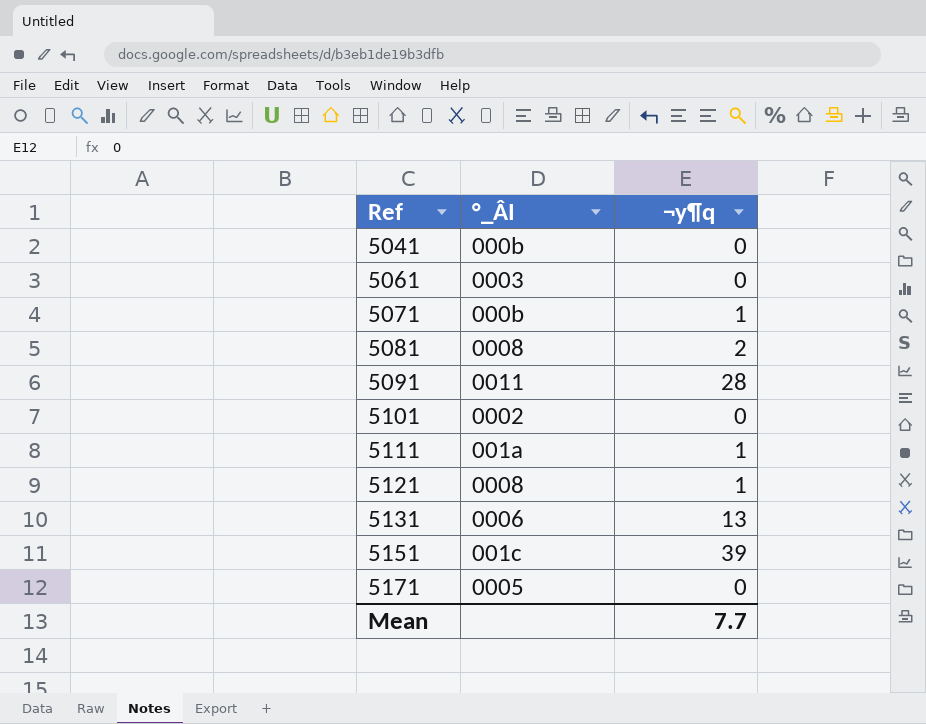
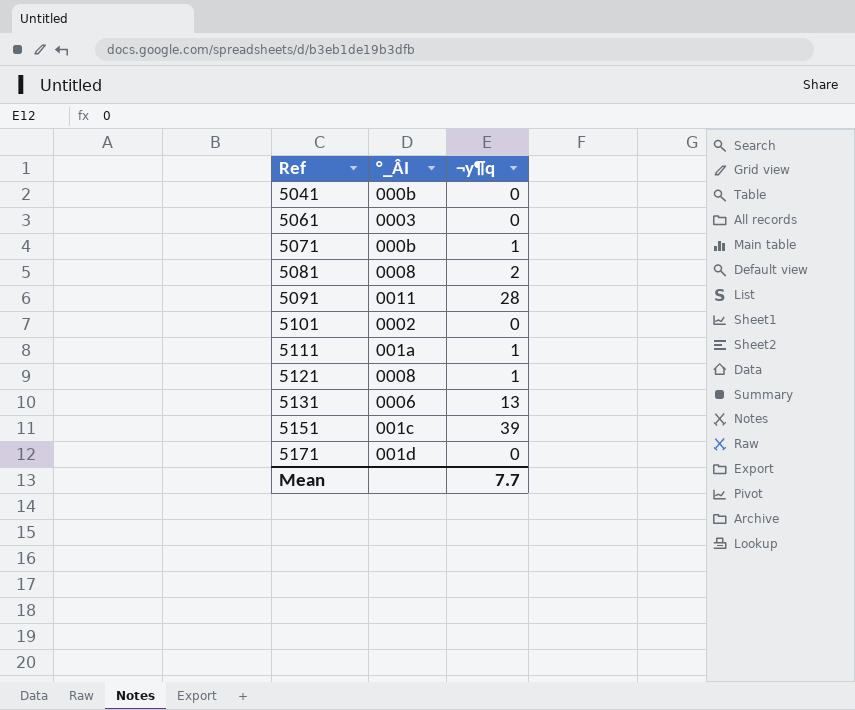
5171 | °_ÂI: 0005 -> 001d

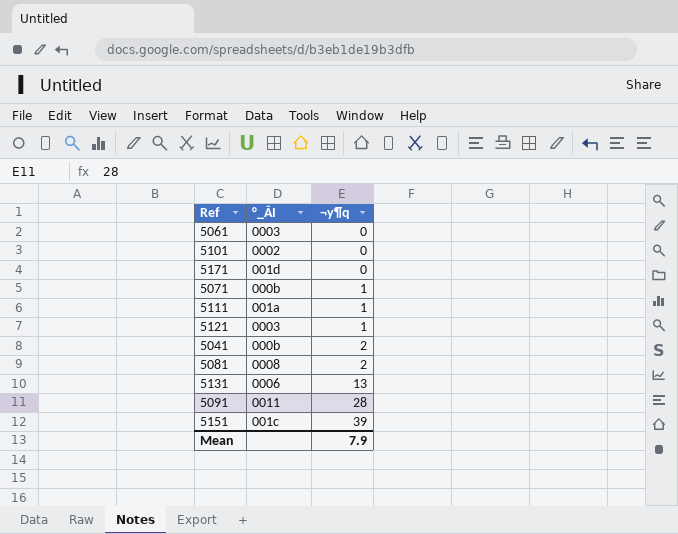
row order: Ref ascending -> ¬y¶q ascending
5121 | °_ÂI: 0008 -> 0003
5041 | ¬y¶q: 0 -> 2
Mean | ¬y¶q: 7.7 -> 7.9

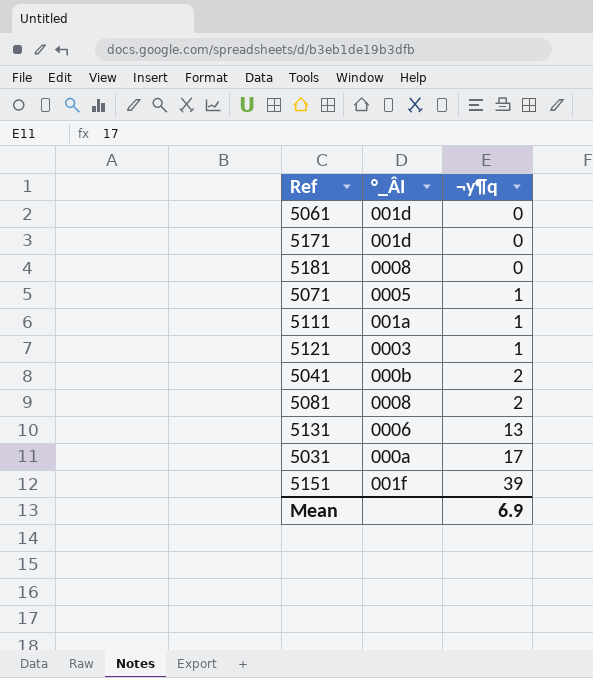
row 5101: 0002 | 0 -> none
row 5091: 0011 | 28 -> none
5061 | °_ÂI: 0003 -> 001d
row 5181: none -> 0008 | 0
5071 | °_ÂI: 000b -> 0005
row 5031: none -> 000a | 17
5151 | °_ÂI: 001c -> 001f
Mean | ¬y¶q: 7.9 -> 6.9

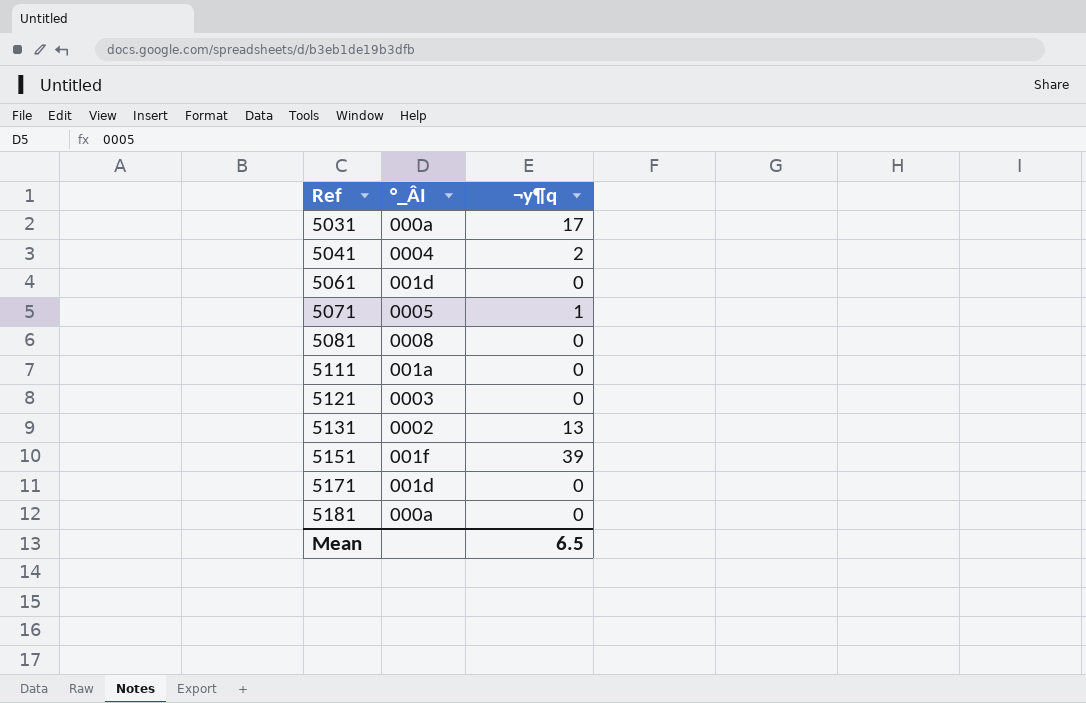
row order: ¬y¶q ascending -> Ref ascending
5041 | °_ÂI: 000b -> 0004
5081 | ¬y¶q: 2 -> 0
5111 | ¬y¶q: 1 -> 0
5121 | ¬y¶q: 1 -> 0
5131 | °_ÂI: 0006 -> 0002
5181 | °_ÂI: 0008 -> 000a
Mean | ¬y¶q: 6.9 -> 6.5

